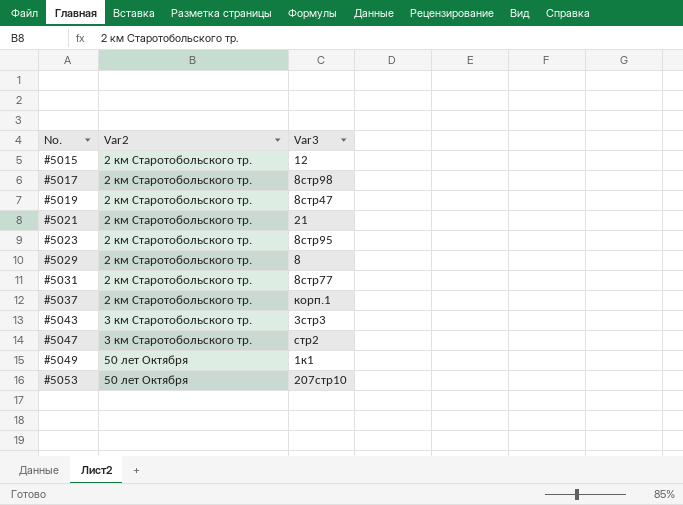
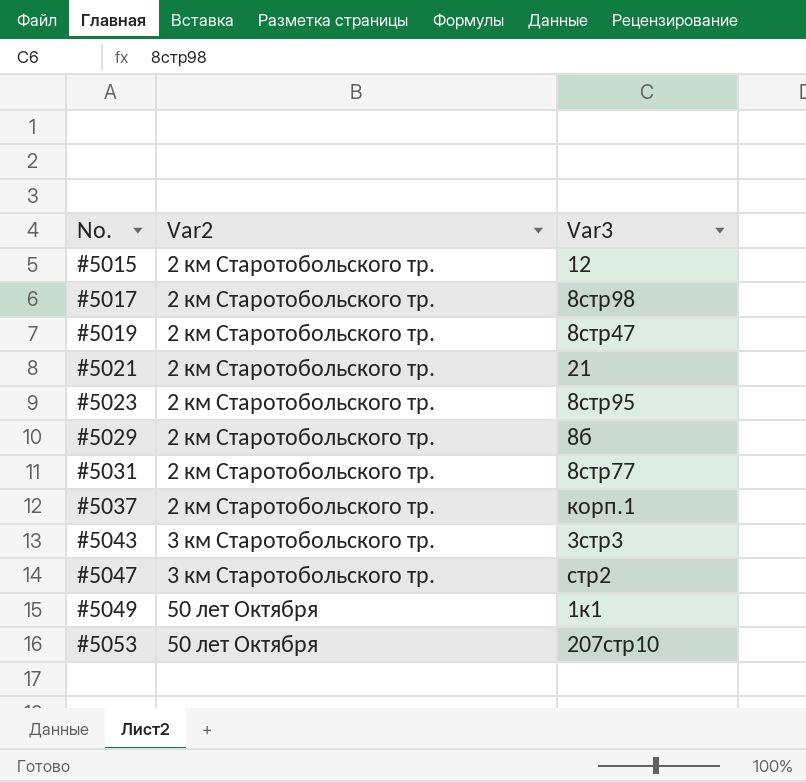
#5029 | Var3: 8 -> 8б

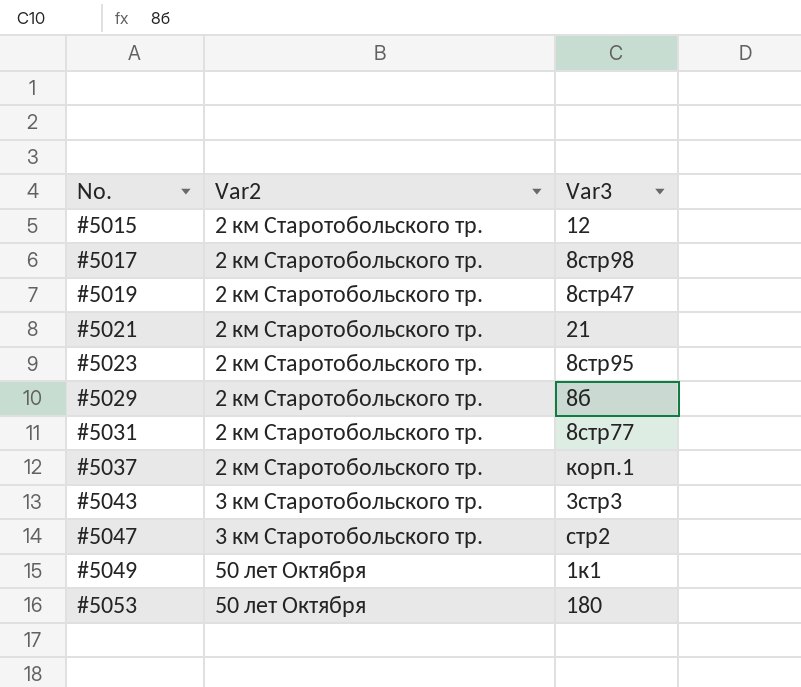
#5053 | Var3: 207стр10 -> 180

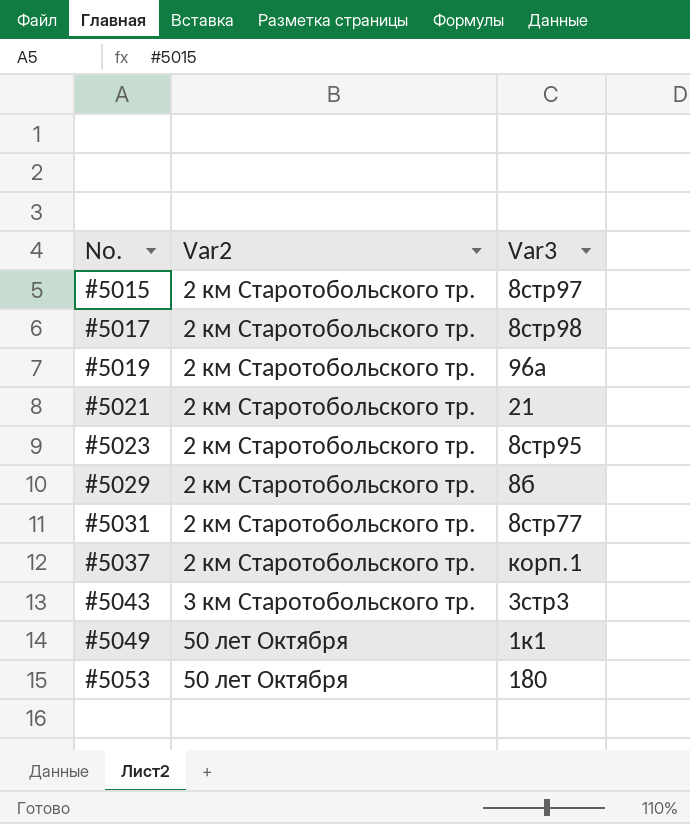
row #5047: 3 км Старотобольского тр. | стр2 -> none
#5015 | Var3: 12 -> 8стр97
#5019 | Var3: 8стр47 -> 96а

